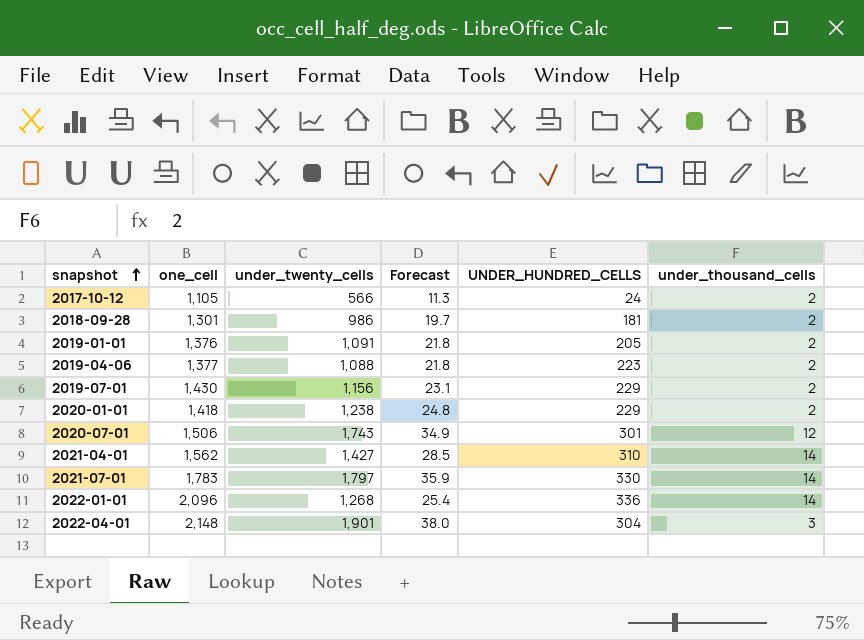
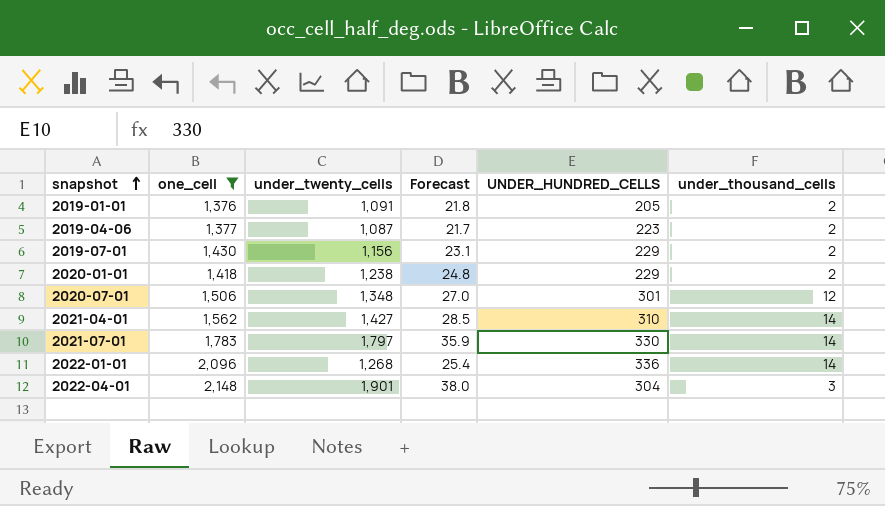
filter: none -> one_cell >= 1,376
2019-04-06 | under_twenty_cells: 1,088 -> 1,087
2019-04-06 | Forecast: 21.8 -> 21.7
2020-07-01 | under_twenty_cells: 1,743 -> 1,348
2020-07-01 | Forecast: 34.9 -> 27.0

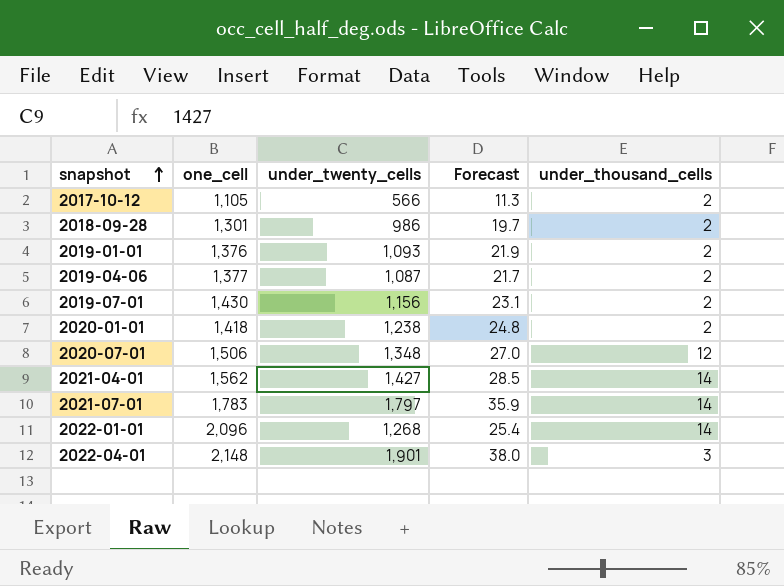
filter: one_cell >= 1,376 -> none
column UNDER_HUNDRED_CELLS | position: 5 -> none
2019-01-01 | under_twenty_cells: 1,091 -> 1,093
2019-01-01 | Forecast: 21.8 -> 21.9

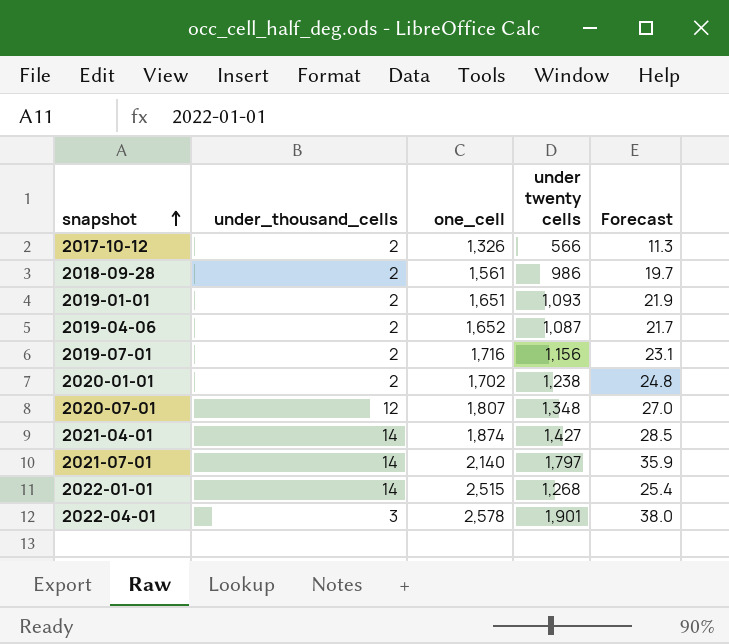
column under_thousand_cells | position: 5 -> 2
column name: under_twenty_cells -> under twenty cells
2017-10-12 | one_cell: 1,105 -> 1,326
2018-09-28 | one_cell: 1,301 -> 1,561
2019-01-01 | one_cell: 1,376 -> 1,651
2019-04-06 | one_cell: 1,377 -> 1,652
2019-07-01 | one_cell: 1,430 -> 1,716
2020-01-01 | one_cell: 1,418 -> 1,702
2020-07-01 | one_cell: 1,506 -> 1,807
2021-04-01 | one_cell: 1,562 -> 1,874
2021-07-01 | one_cell: 1,783 -> 2,140
2022-01-01 | one_cell: 2,096 -> 2,515
2022-04-01 | one_cell: 2,148 -> 2,578

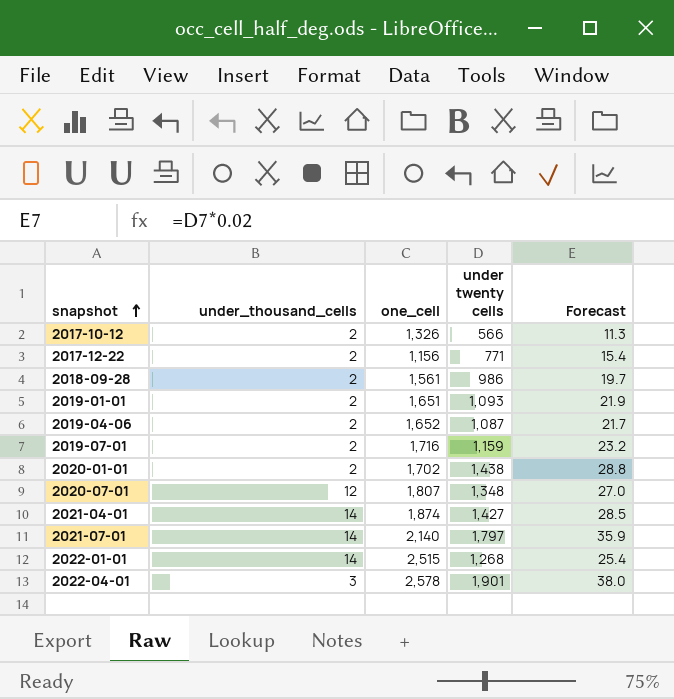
row 2017-12-22: none -> 2 | 1,156 | 771 | 15.4
2019-07-01 | under twenty cells: 1,156 -> 1,159
2019-07-01 | Forecast: 23.1 -> 23.2
2020-01-01 | under twenty cells: 1,238 -> 1,438
2020-01-01 | Forecast: 24.8 -> 28.8

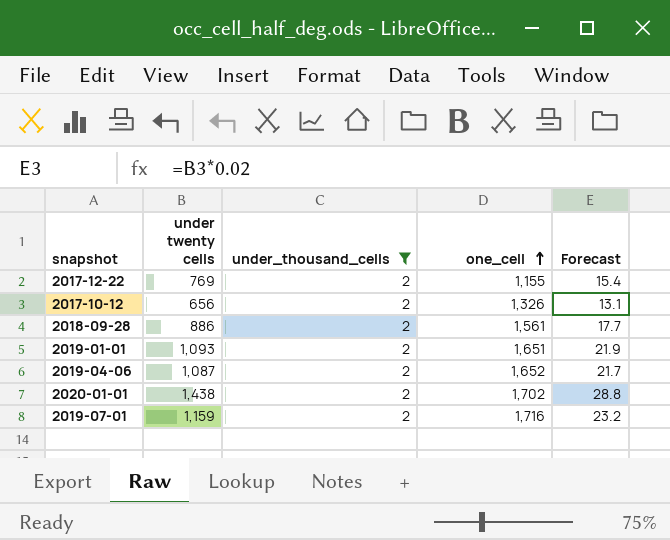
filter: none -> under_thousand_cells = 2
row order: snapshot ascending -> one_cell ascending
column under twenty cells | position: 4 -> 2
2017-12-22 | under twenty cells: 771 -> 769
2017-12-22 | one_cell: 1,156 -> 1,155
2017-10-12 | under twenty cells: 566 -> 656
2017-10-12 | Forecast: 11.3 -> 13.1
2018-09-28 | under twenty cells: 986 -> 886
2018-09-28 | Forecast: 19.7 -> 17.7

